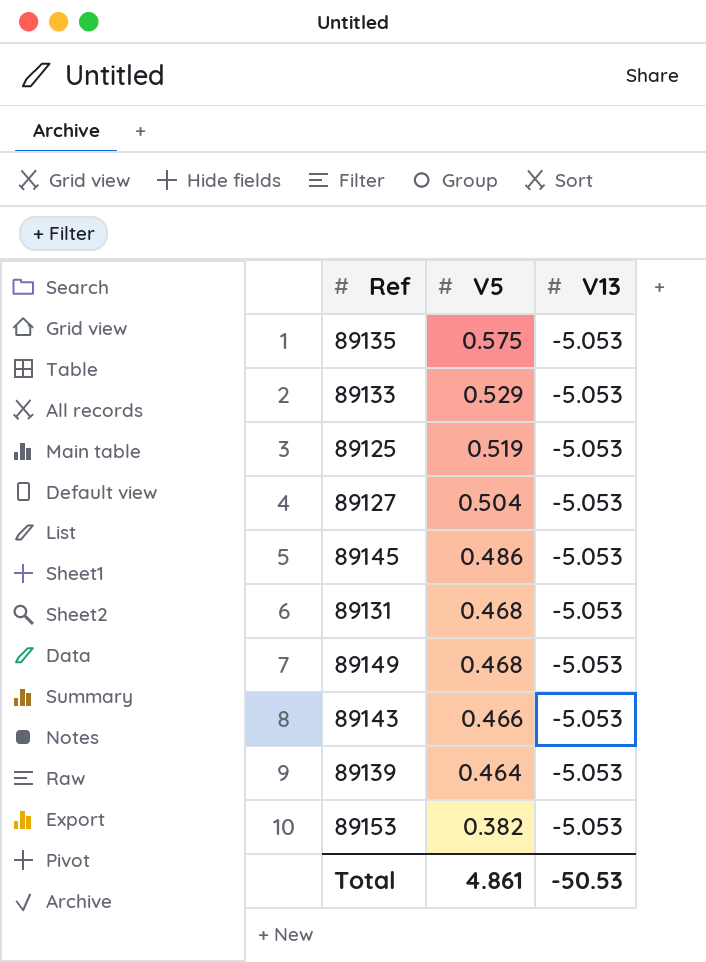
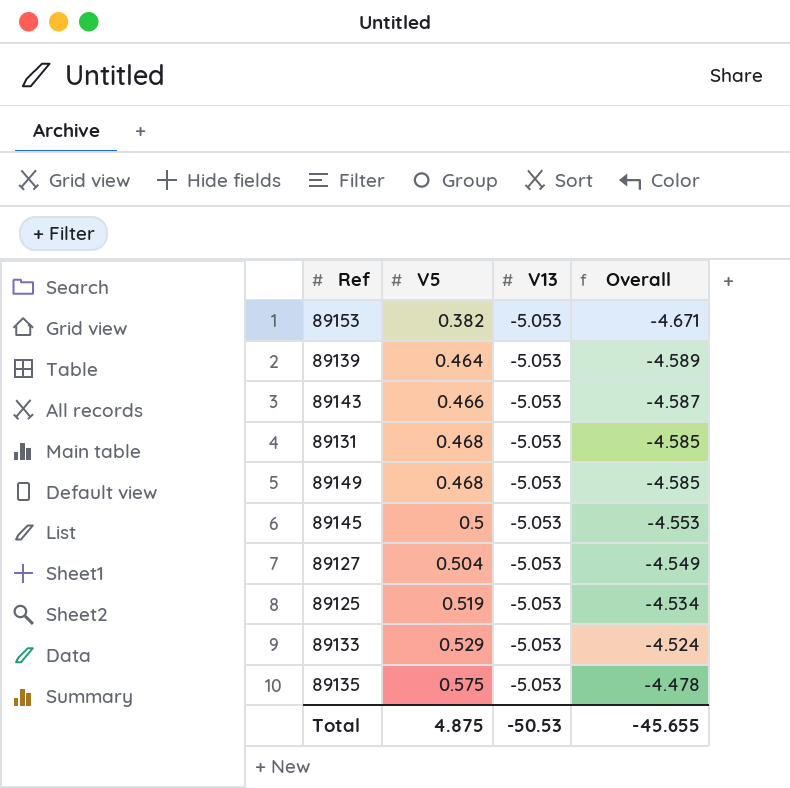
row order: V5 descending -> V5 ascending
column Overall | formula: none -> [V5] + [V13]
89145 | V5: 0.486 -> 0.5
Total | V5: 4.861 -> 4.875

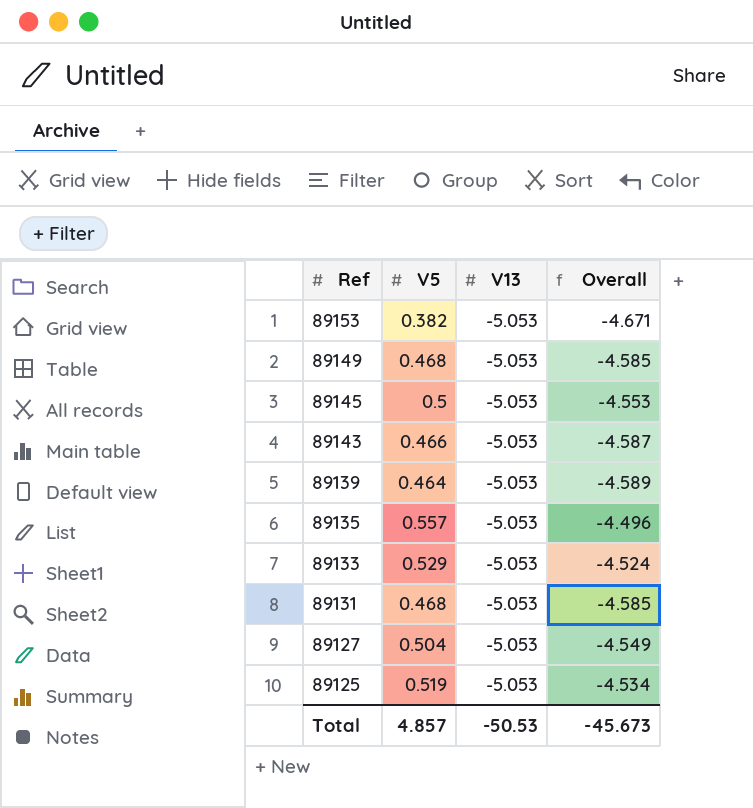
row order: V5 ascending -> Ref descending
89135 | V5: 0.575 -> 0.557
89135 | Overall: -4.478 -> -4.496
Total | V5: 4.875 -> 4.857
Total | Overall: -45.655 -> -45.673

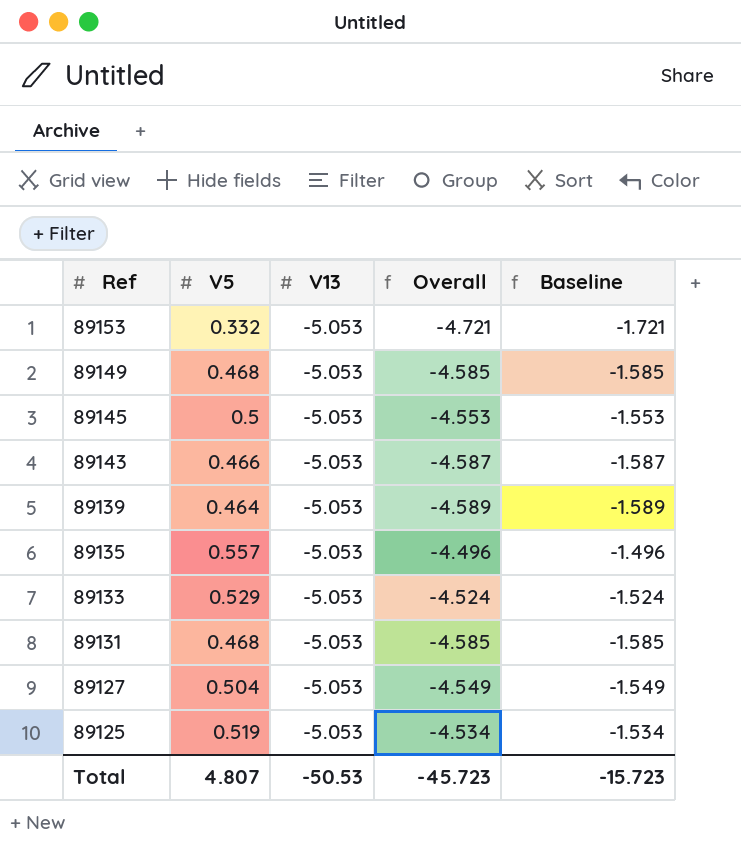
column Baseline | formula: none -> [Overall] + 3
89153 | V5: 0.382 -> 0.332
89153 | Overall: -4.671 -> -4.721
Total | V5: 4.857 -> 4.807
Total | Overall: -45.673 -> -45.723

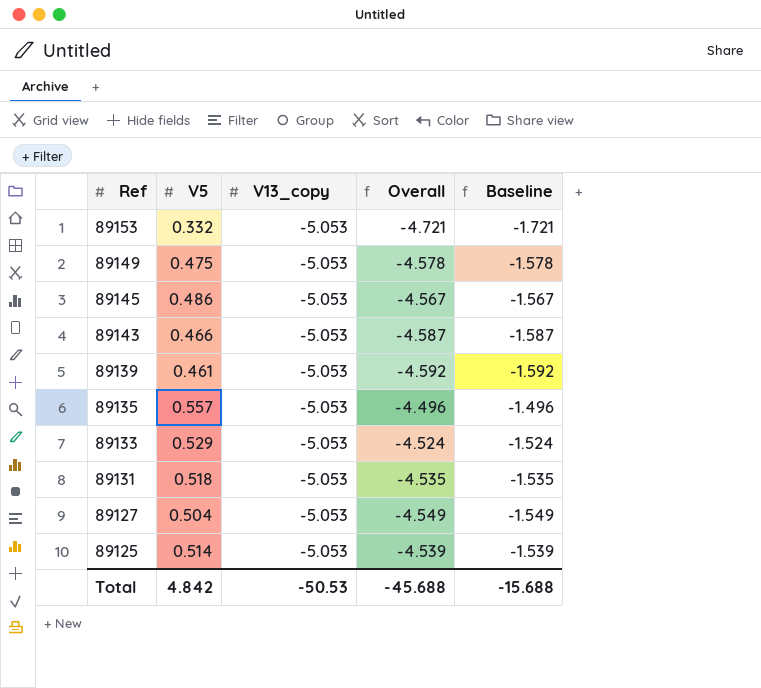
column name: V13 -> V13_copy
89149 | V5: 0.468 -> 0.475
89149 | Overall: -4.585 -> -4.578
89149 | Baseline: -1.585 -> -1.578
89145 | V5: 0.5 -> 0.486
89145 | Overall: -4.553 -> -4.567
89145 | Baseline: -1.553 -> -1.567
89139 | V5: 0.464 -> 0.461
89139 | Overall: -4.589 -> -4.592
89139 | Baseline: -1.589 -> -1.592
89131 | V5: 0.468 -> 0.518
89131 | Overall: -4.585 -> -4.535
89131 | Baseline: -1.585 -> -1.535
89125 | V5: 0.519 -> 0.514
89125 | Overall: -4.534 -> -4.539
89125 | Baseline: -1.534 -> -1.539
Total | V5: 4.807 -> 4.842
Total | Overall: -45.723 -> -45.688
Total | Baseline: -15.723 -> -15.688

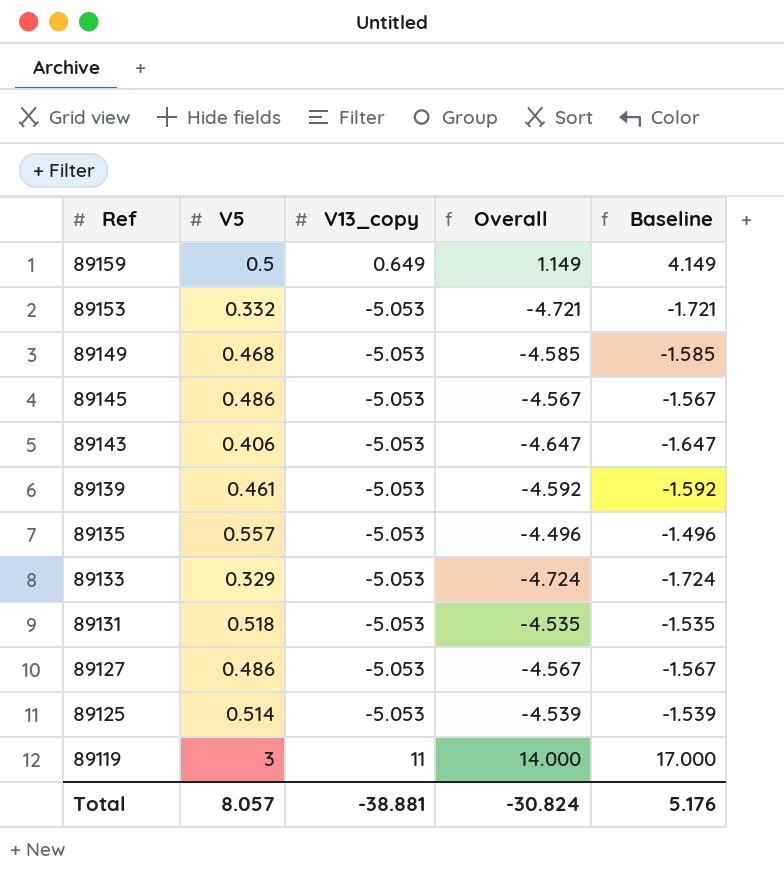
row 89159: none -> 0.5 | 0.649 | 1.149 | 4.149
89149 | V5: 0.475 -> 0.468
89149 | Overall: -4.578 -> -4.585
89149 | Baseline: -1.578 -> -1.585
89143 | V5: 0.466 -> 0.406
89143 | Overall: -4.587 -> -4.647
89143 | Baseline: -1.587 -> -1.647
89133 | V5: 0.529 -> 0.329
89133 | Overall: -4.524 -> -4.724
89133 | Baseline: -1.524 -> -1.724
89127 | V5: 0.504 -> 0.486
89127 | Overall: -4.549 -> -4.567
89127 | Baseline: -1.549 -> -1.567
row 89119: none -> 3 | 11 | 14.000 | 17.000
Total | V5: 4.842 -> 8.057
Total | V13_copy: -50.53 -> -38.881
Total | Overall: -45.688 -> -30.824
Total | Baseline: -15.688 -> 5.176

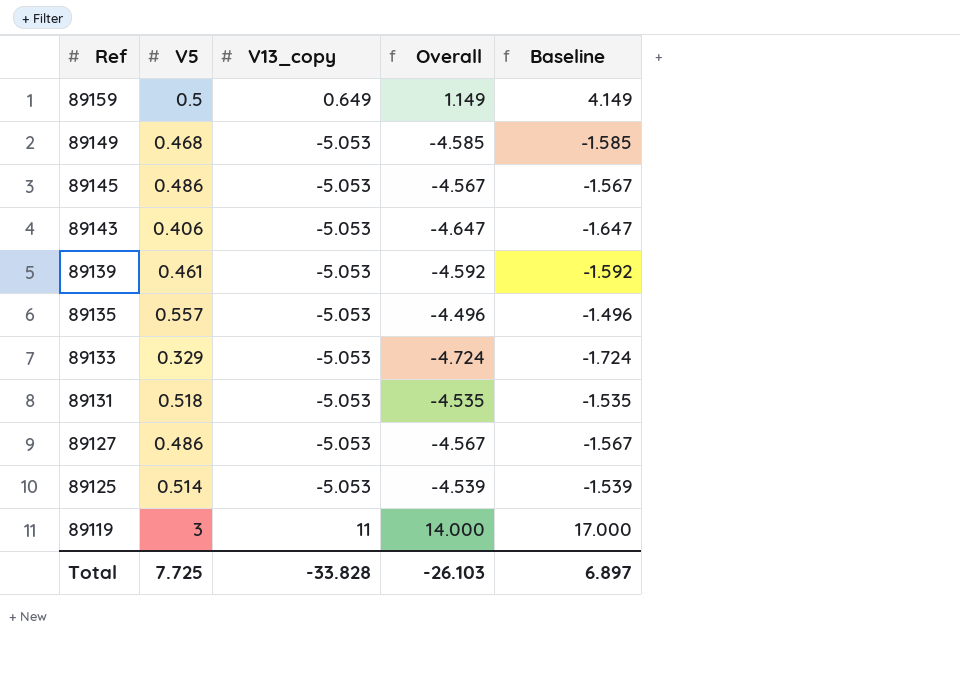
row 89153: 0.332 | -5.053 | -4.721 | -1.721 -> none
Total | V5: 8.057 -> 7.725
Total | V13_copy: -38.881 -> -33.828
Total | Overall: -30.824 -> -26.103
Total | Baseline: 5.176 -> 6.897

